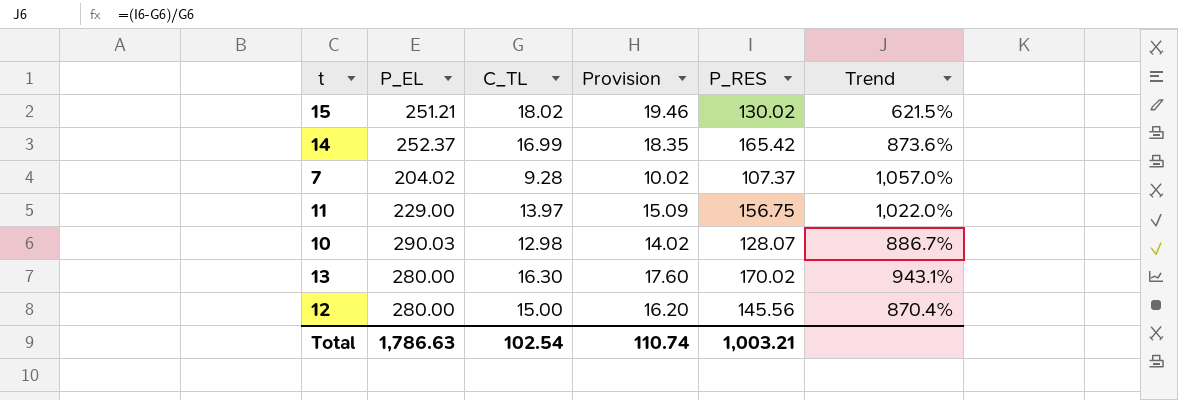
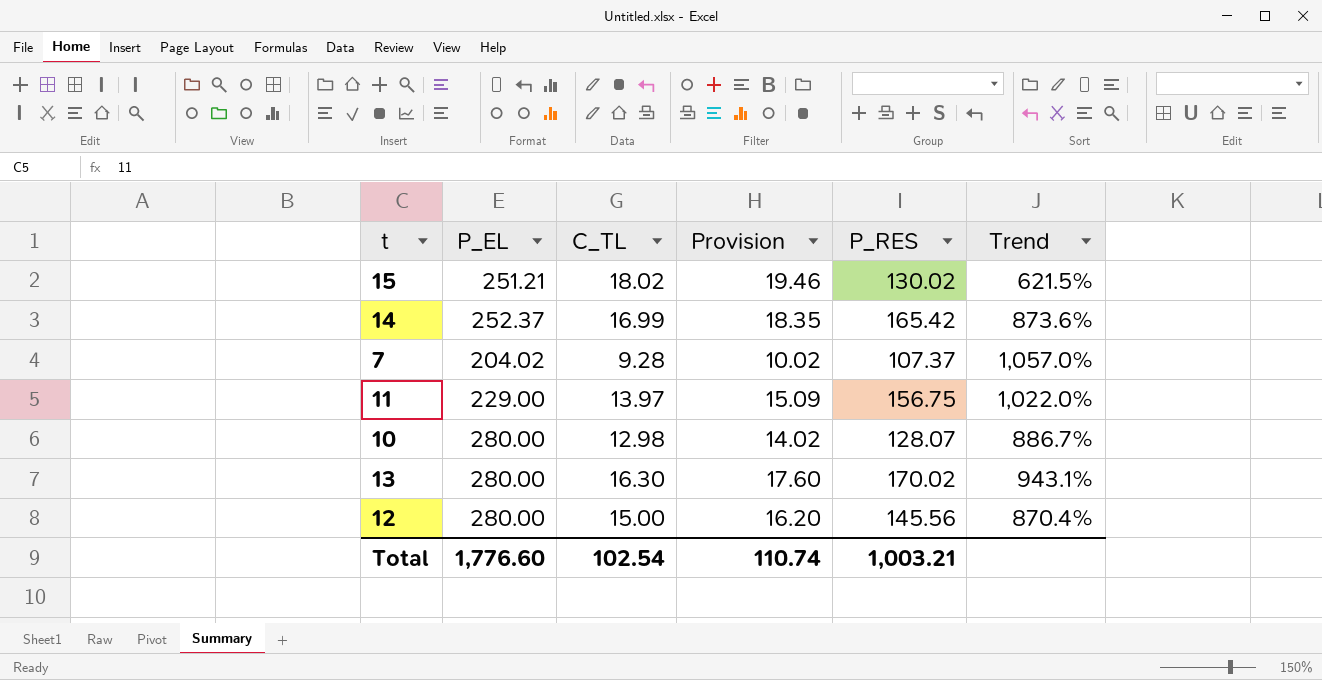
10 | P_EL: 290.03 -> 280.00
Total | P_EL: 1,786.63 -> 1,776.60

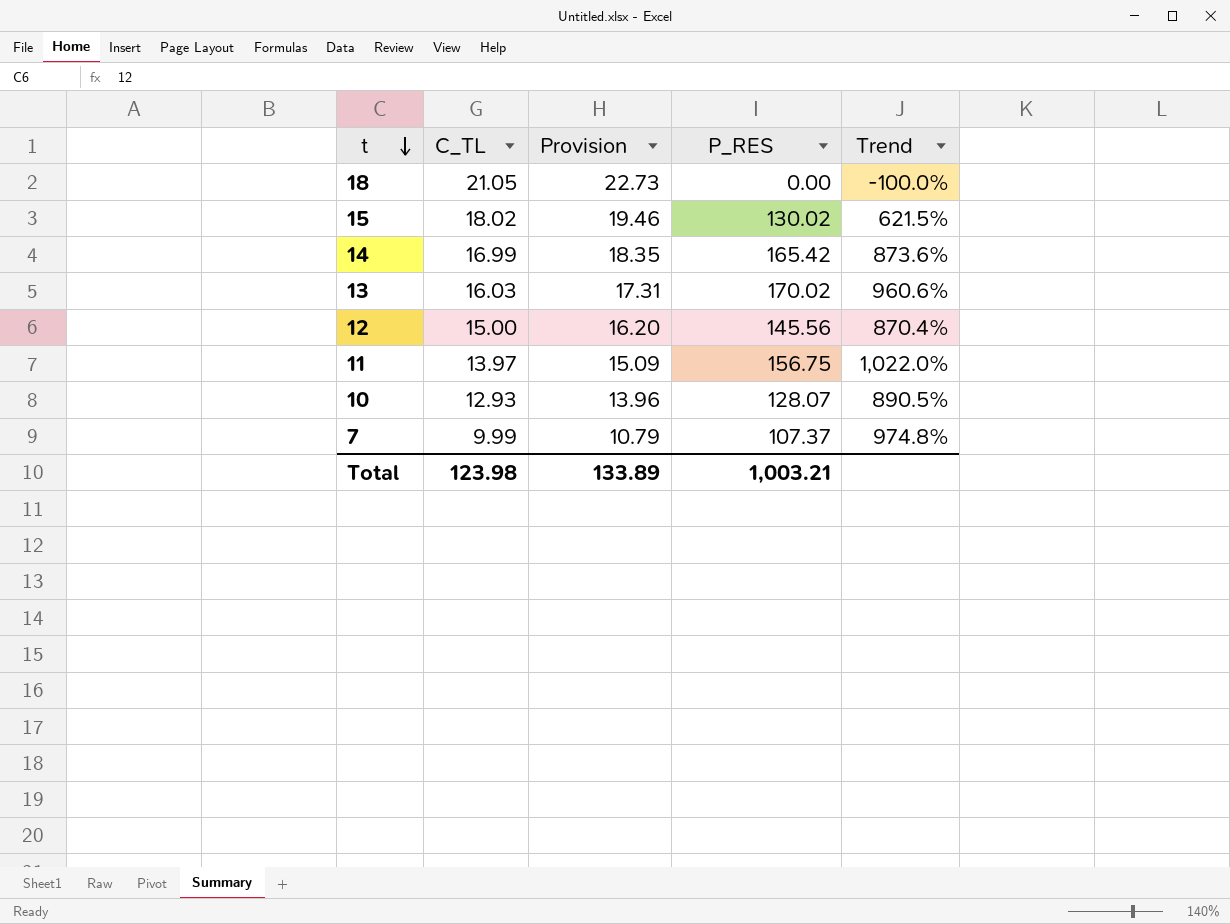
row order: none -> t descending
column P_EL | position: 2 -> none
row 18: none -> 21.05 | 22.73 | 0.00 | -100.0%
13 | C_TL: 16.30 -> 16.03
13 | Provision: 17.60 -> 17.31
13 | Trend: 943.1% -> 960.6%
10 | C_TL: 12.98 -> 12.93
10 | Provision: 14.02 -> 13.96
10 | Trend: 886.7% -> 890.5%
7 | C_TL: 9.28 -> 9.99
7 | Provision: 10.02 -> 10.79
7 | Trend: 1,057.0% -> 974.8%
Total | C_TL: 102.54 -> 123.98
Total | Provision: 110.74 -> 133.89

